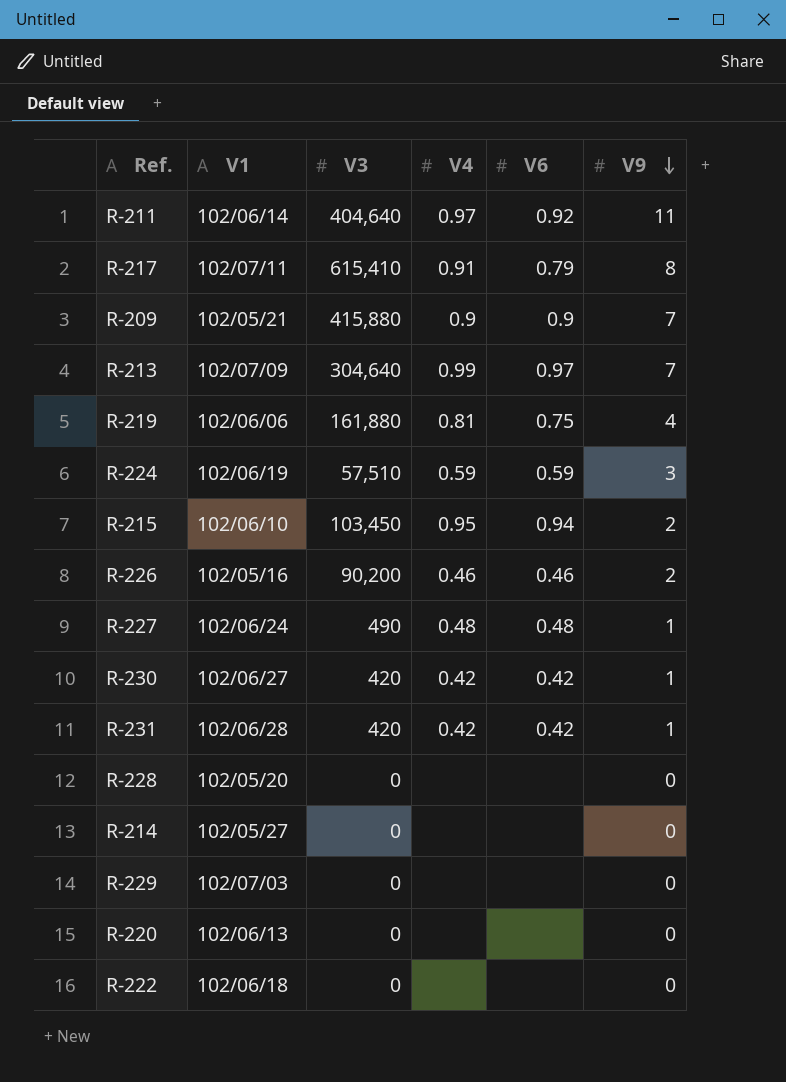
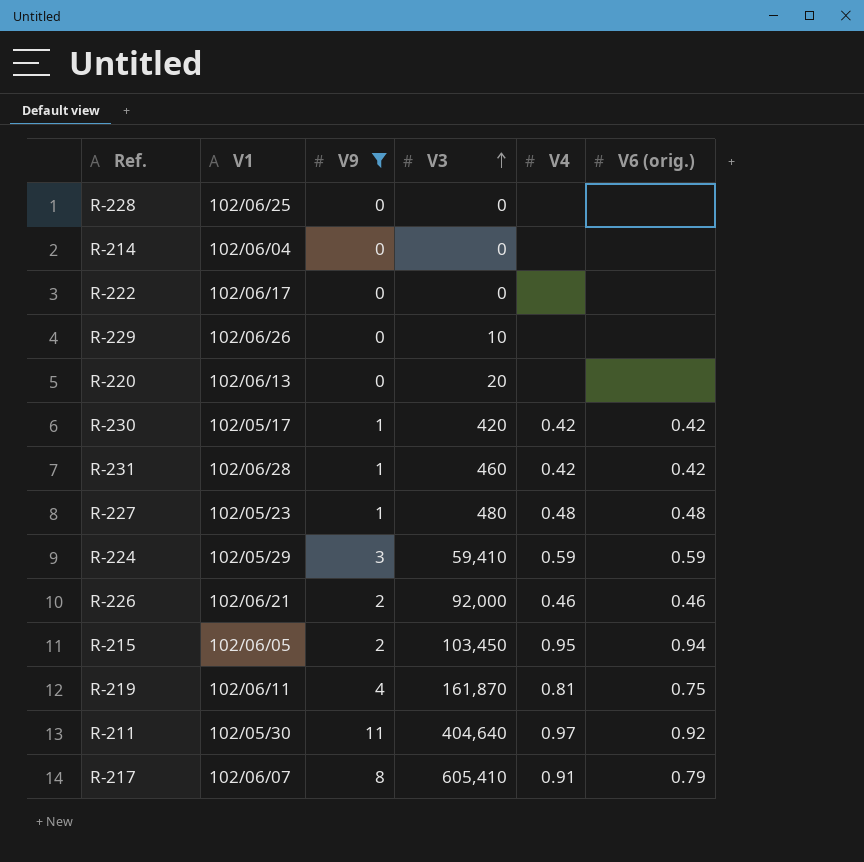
filter: none -> V9 != 7
row order: V9 descending -> V3 ascending
column V9 | position: 6 -> 3
column name: V6 -> V6 (orig.)
R-228 | V1: 102/05/20 -> 102/06/25
R-214 | V1: 102/05/27 -> 102/06/04
R-222 | V1: 102/06/18 -> 102/06/17
R-229 | V1: 102/07/03 -> 102/06/26
R-229 | V3: 0 -> 10
R-220 | V3: 0 -> 20
R-230 | V1: 102/06/27 -> 102/05/17
R-231 | V3: 420 -> 460
R-227 | V1: 102/06/24 -> 102/05/23
R-227 | V3: 490 -> 480
R-224 | V1: 102/06/19 -> 102/05/29
R-224 | V3: 57,510 -> 59,410
R-226 | V1: 102/05/16 -> 102/06/21
R-226 | V3: 90,200 -> 92,000
R-215 | V1: 102/06/10 -> 102/06/05
R-219 | V1: 102/06/06 -> 102/06/11
R-219 | V3: 161,880 -> 161,870
R-211 | V1: 102/06/14 -> 102/05/30
R-217 | V1: 102/07/11 -> 102/06/07
R-217 | V3: 615,410 -> 605,410

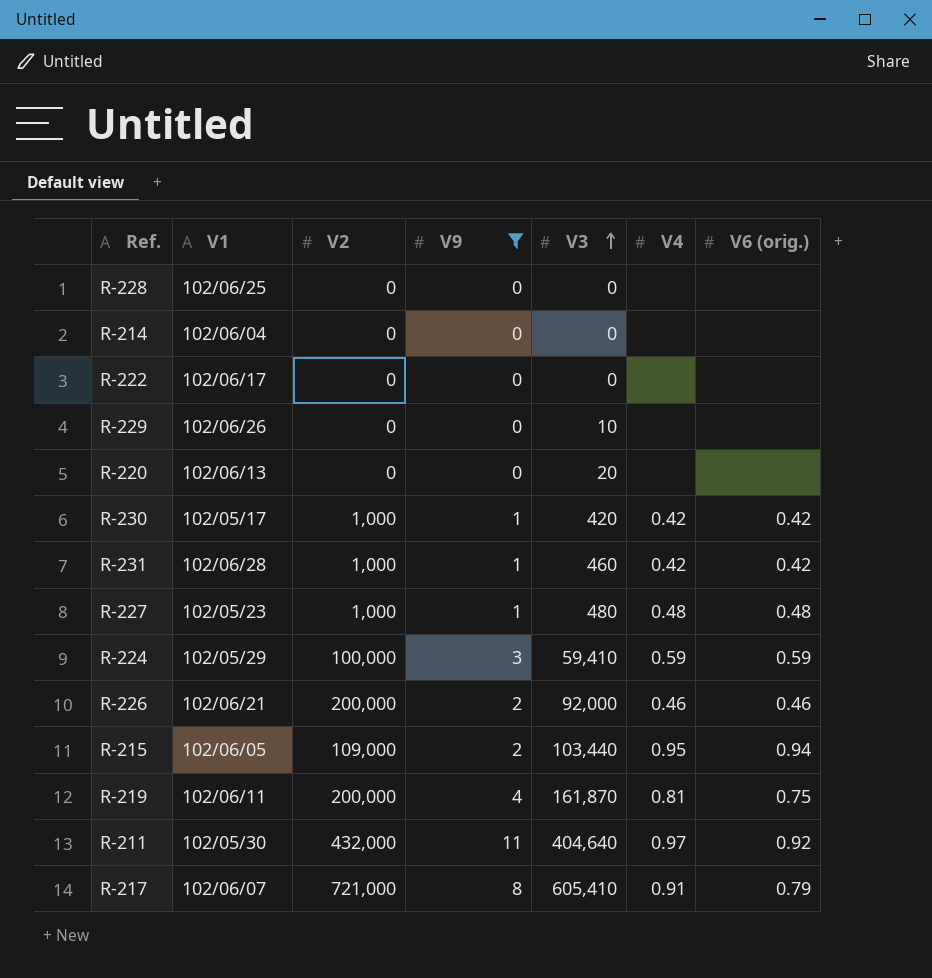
column V2 | position: none -> 3
R-215 | V3: 103,450 -> 103,440

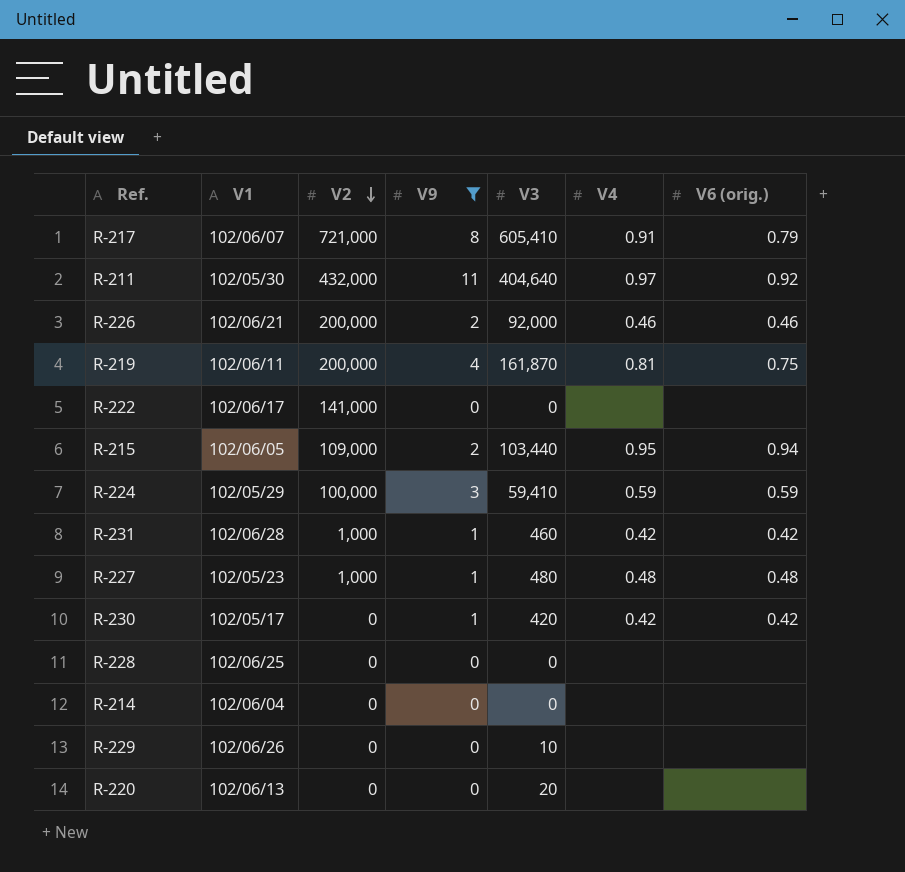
row order: V3 ascending -> V2 descending
R-222 | V2: 0 -> 141,000
R-230 | V2: 1,000 -> 0

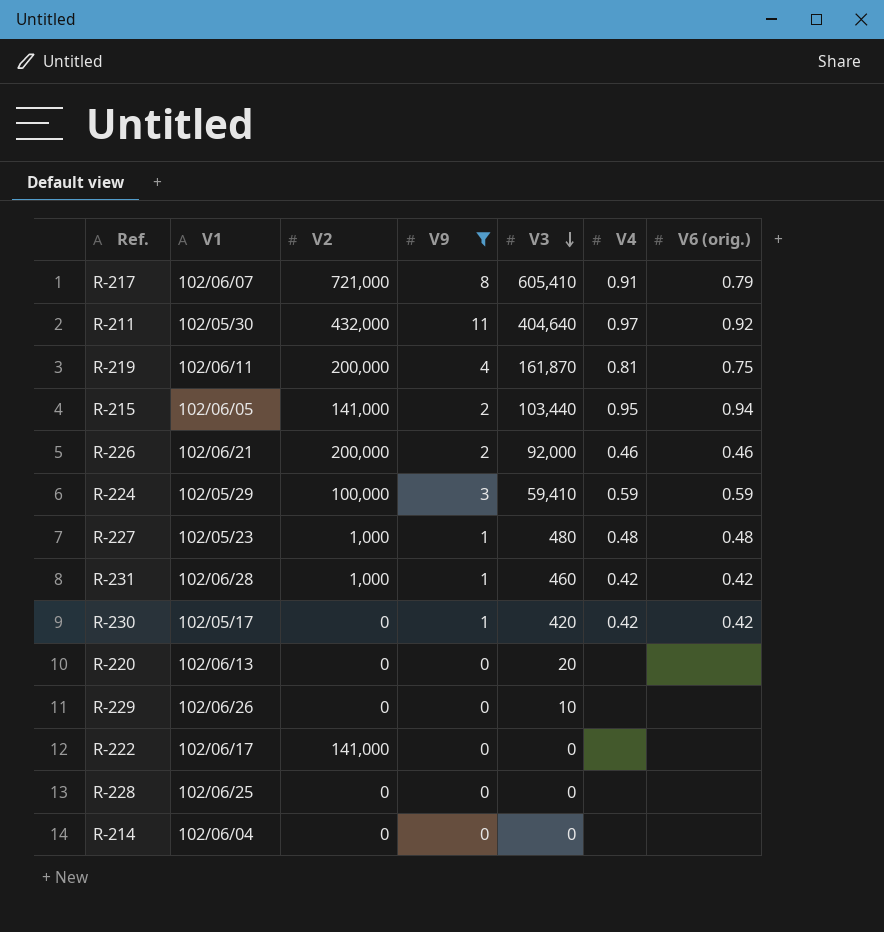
row order: V2 descending -> V3 descending
R-215 | V2: 109,000 -> 141,000

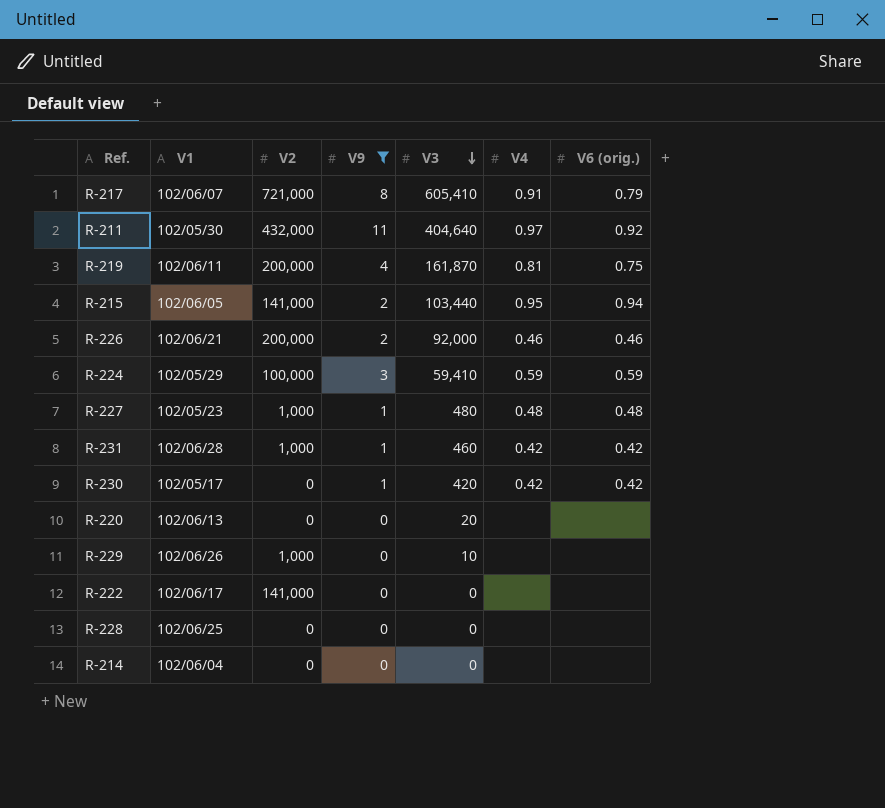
R-229 | V2: 0 -> 1,000

